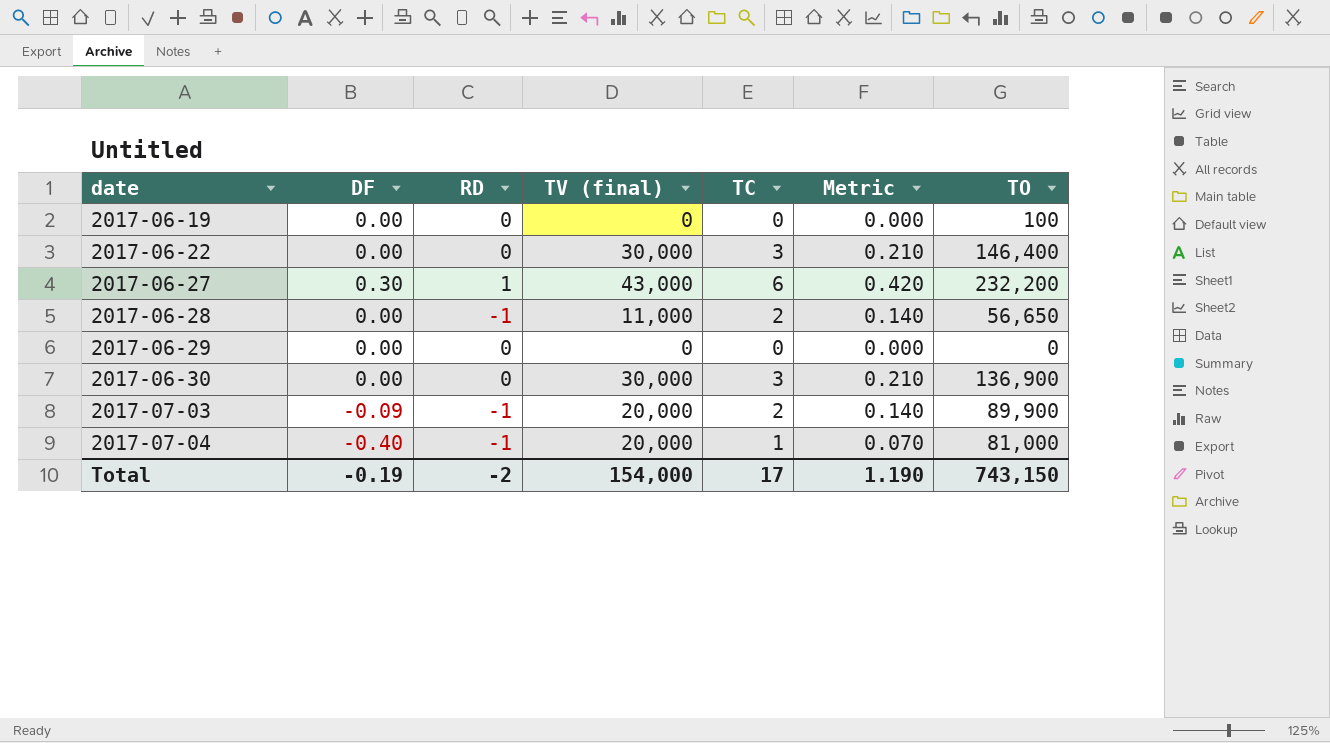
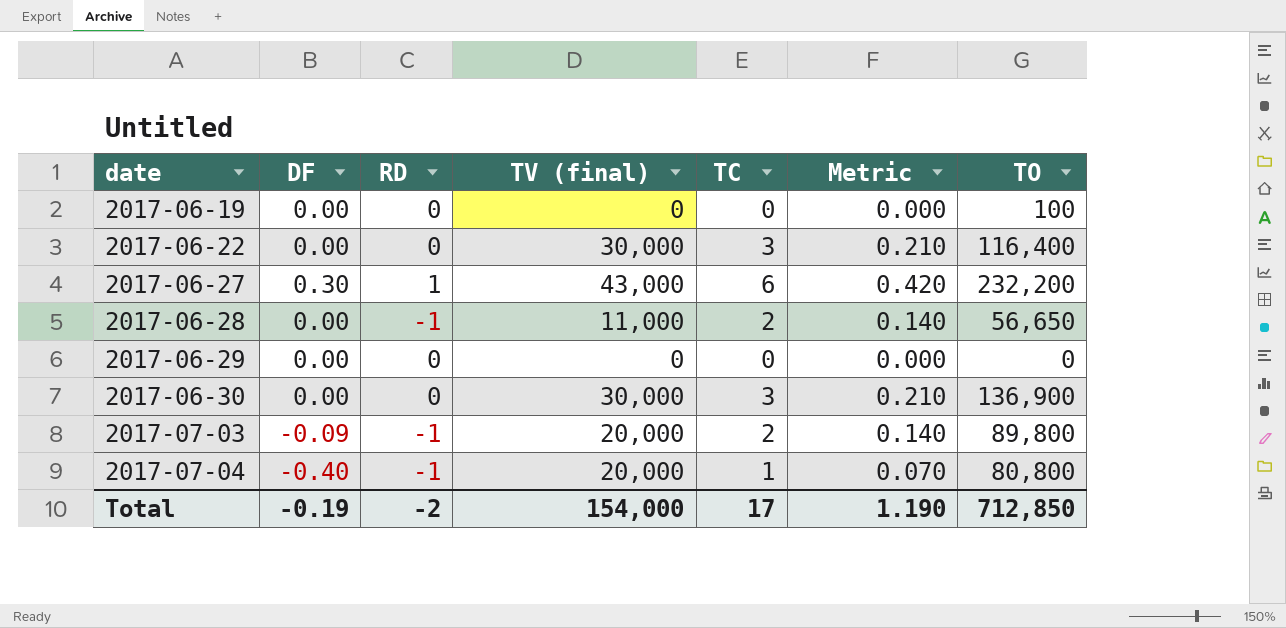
2017-06-22 | TO: 146,400 -> 116,400
2017-07-03 | TO: 89,900 -> 89,800
2017-07-04 | TO: 81,000 -> 80,800
Total | TO: 743,150 -> 712,850

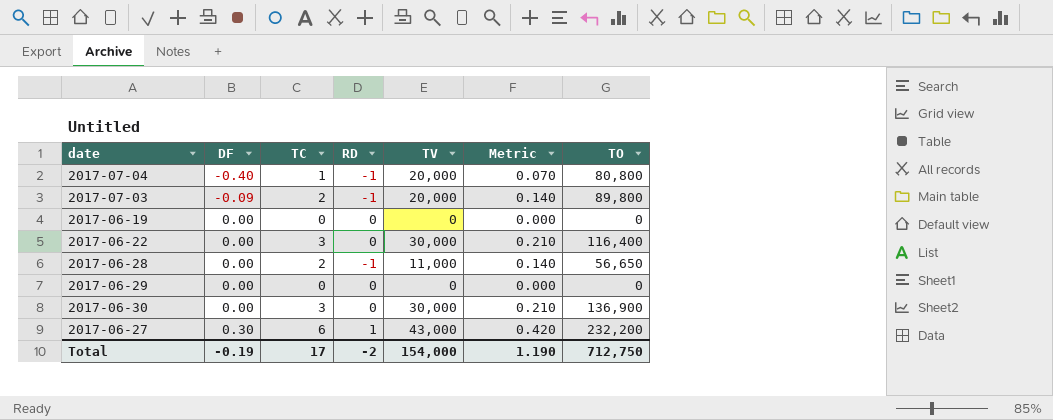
row order: date ascending -> DF ascending
column TC | position: 5 -> 3
column name: TV (final) -> TV
2017-06-19 | TO: 100 -> 0
Total | TO: 712,850 -> 712,750

